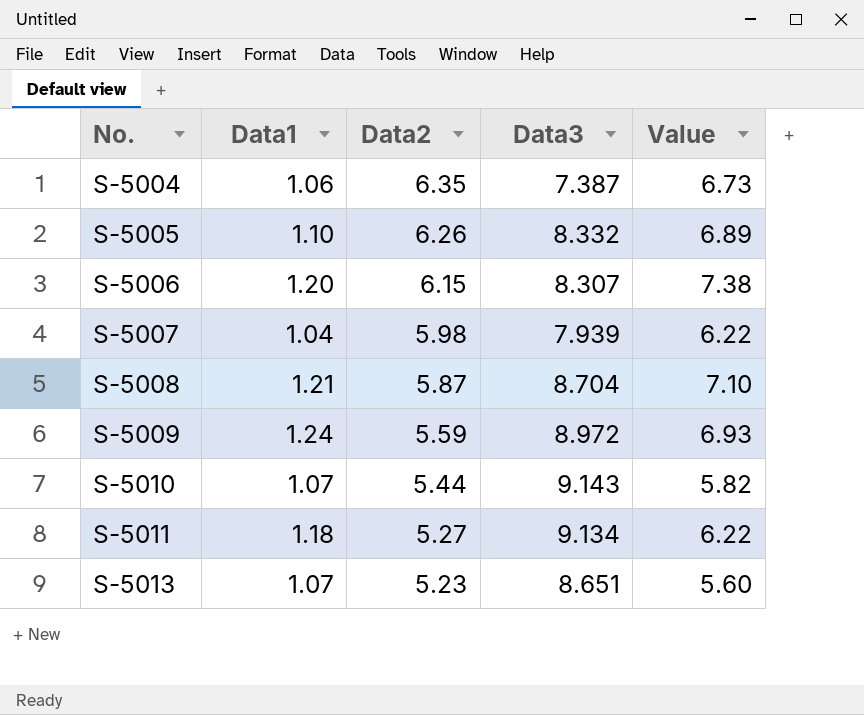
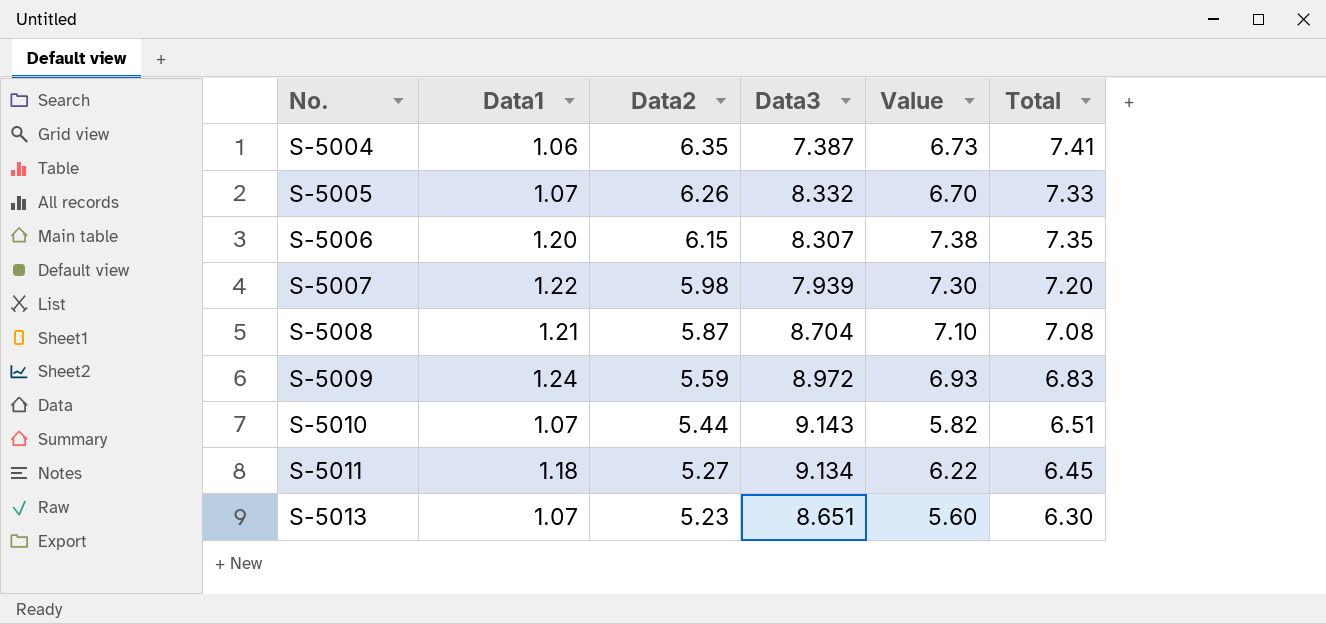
column Total | formula: none -> [Data1] + [Data2]
S-5005 | Data1: 1.10 -> 1.07
S-5005 | Value: 6.89 -> 6.70
S-5007 | Data1: 1.04 -> 1.22
S-5007 | Value: 6.22 -> 7.30

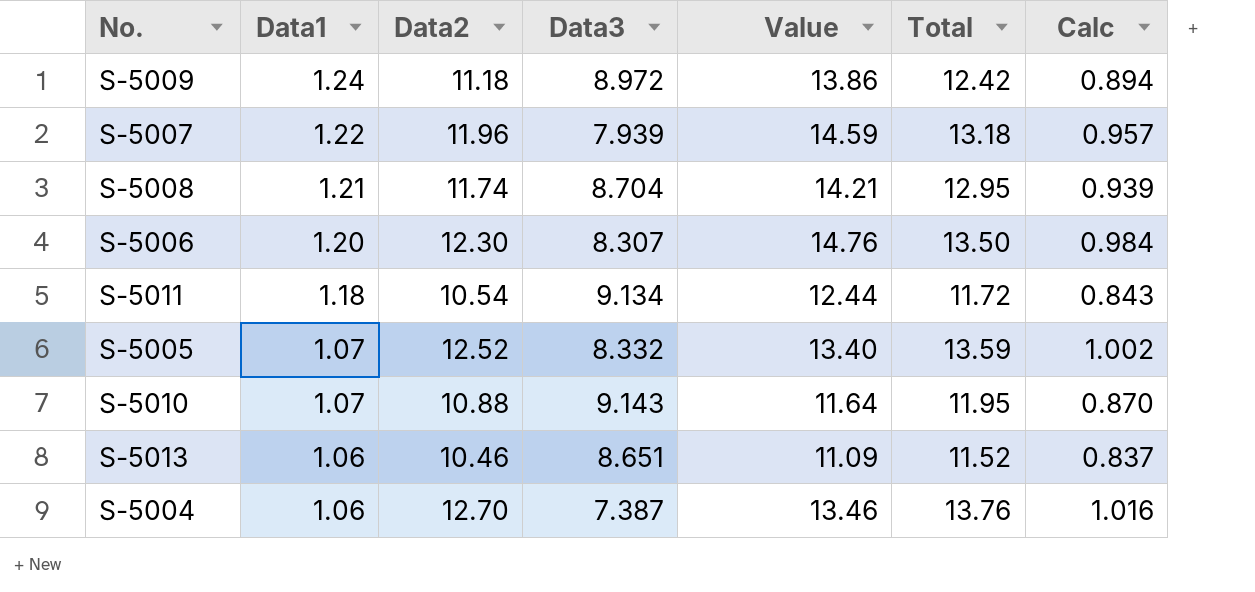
row order: No. ascending -> Data1 descending
column Calc | formula: none -> [Data2] * 0.08
S-5009 | Data2: 5.59 -> 11.18
S-5009 | Value: 6.93 -> 13.86
S-5009 | Total: 6.83 -> 12.42
S-5007 | Data2: 5.98 -> 11.96
S-5007 | Value: 7.30 -> 14.59
S-5007 | Total: 7.20 -> 13.18
S-5008 | Data2: 5.87 -> 11.74
S-5008 | Value: 7.10 -> 14.21
S-5008 | Total: 7.08 -> 12.95
S-5006 | Data2: 6.15 -> 12.30
S-5006 | Value: 7.38 -> 14.76
S-5006 | Total: 7.35 -> 13.50
S-5011 | Data2: 5.27 -> 10.54
S-5011 | Value: 6.22 -> 12.44
S-5011 | Total: 6.45 -> 11.72
S-5005 | Data2: 6.26 -> 12.52
S-5005 | Value: 6.70 -> 13.40
S-5005 | Total: 7.33 -> 13.59
S-5010 | Data2: 5.44 -> 10.88
S-5010 | Value: 5.82 -> 11.64
S-5010 | Total: 6.51 -> 11.95
S-5013 | Data1: 1.07 -> 1.06
S-5013 | Data2: 5.23 -> 10.46
S-5013 | Value: 5.60 -> 11.09
S-5013 | Total: 6.30 -> 11.52
S-5004 | Data2: 6.35 -> 12.70
S-5004 | Value: 6.73 -> 13.46
S-5004 | Total: 7.41 -> 13.76

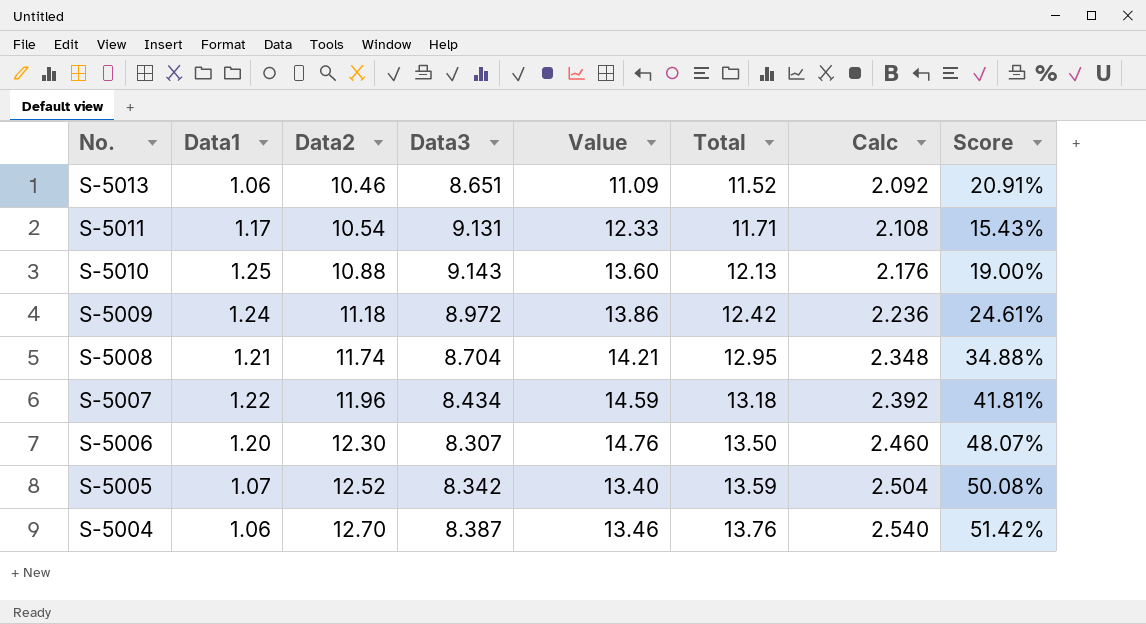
row order: Data1 descending -> No. descending
column Calc | formula: [Data2] * 0.08 -> [Data2] * 0.2
column Score | formula: none -> ([Data2] - [Data3]) / [Data3]
S-5011 | Data1: 1.18 -> 1.17
S-5011 | Data3: 9.134 -> 9.131
S-5011 | Value: 12.44 -> 12.33
S-5011 | Total: 11.72 -> 11.71
S-5010 | Data1: 1.07 -> 1.25
S-5010 | Value: 11.64 -> 13.60
S-5010 | Total: 11.95 -> 12.13
S-5007 | Data3: 7.939 -> 8.434
S-5005 | Data3: 8.332 -> 8.342
S-5004 | Data3: 7.387 -> 8.387

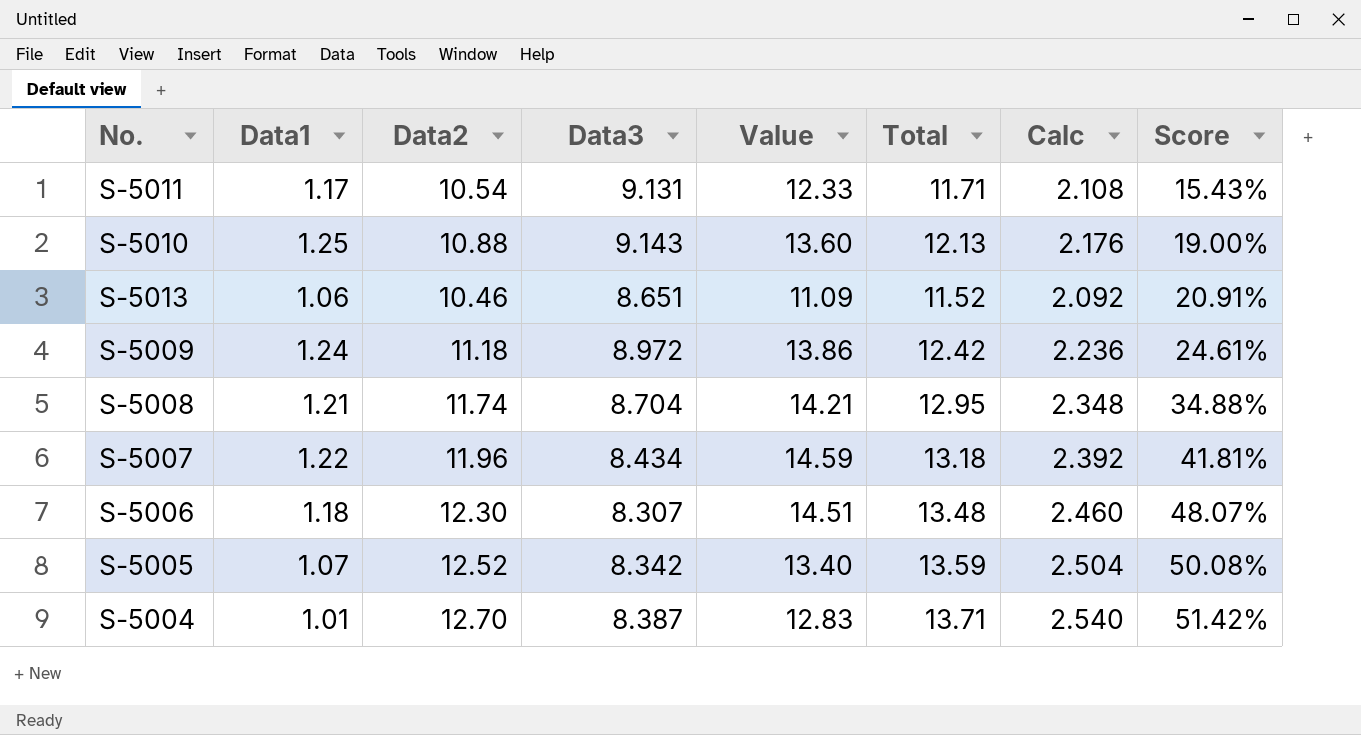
row order: No. descending -> Score ascending
S-5006 | Data1: 1.20 -> 1.18
S-5006 | Value: 14.76 -> 14.51
S-5006 | Total: 13.50 -> 13.48
S-5004 | Data1: 1.06 -> 1.01
S-5004 | Value: 13.46 -> 12.83
S-5004 | Total: 13.76 -> 13.71

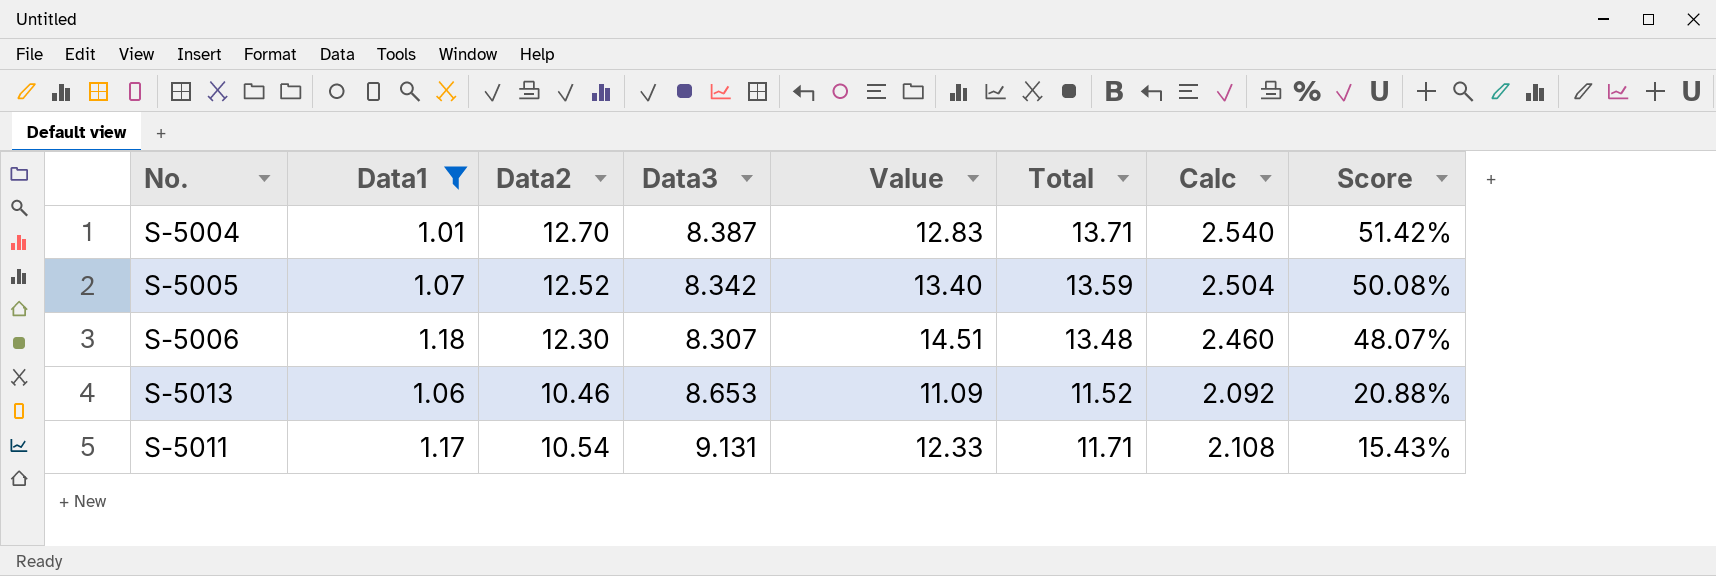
filter: none -> Data1 <= 1.18
row order: Score ascending -> Score descending
S-5013 | Data3: 8.651 -> 8.653
S-5013 | Score: 20.91% -> 20.88%

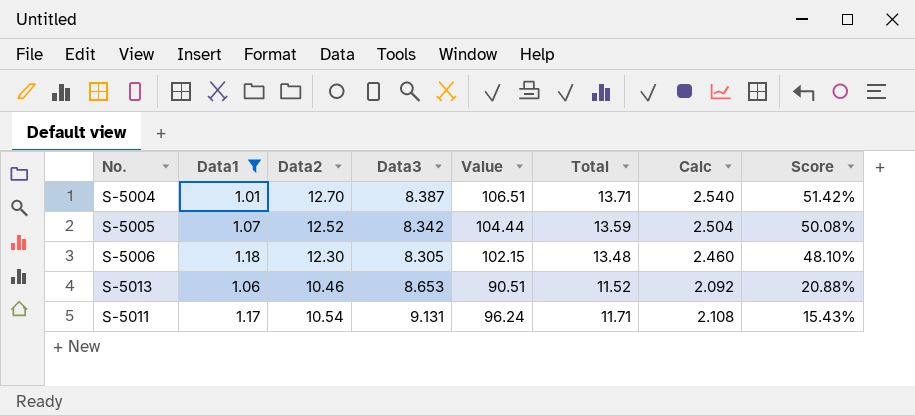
column Value | formula: [Data1] * [Data2] -> [Data2] * [Data3]
S-5006 | Data3: 8.307 -> 8.305
S-5006 | Score: 48.07% -> 48.10%

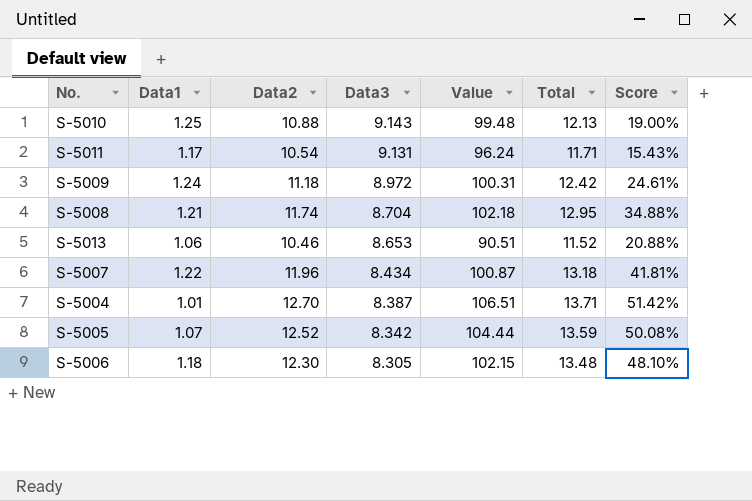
filter: Data1 <= 1.18 -> none
row order: Score descending -> Data3 descending
column Calc | formula: [Data2] * 0.2 -> none

